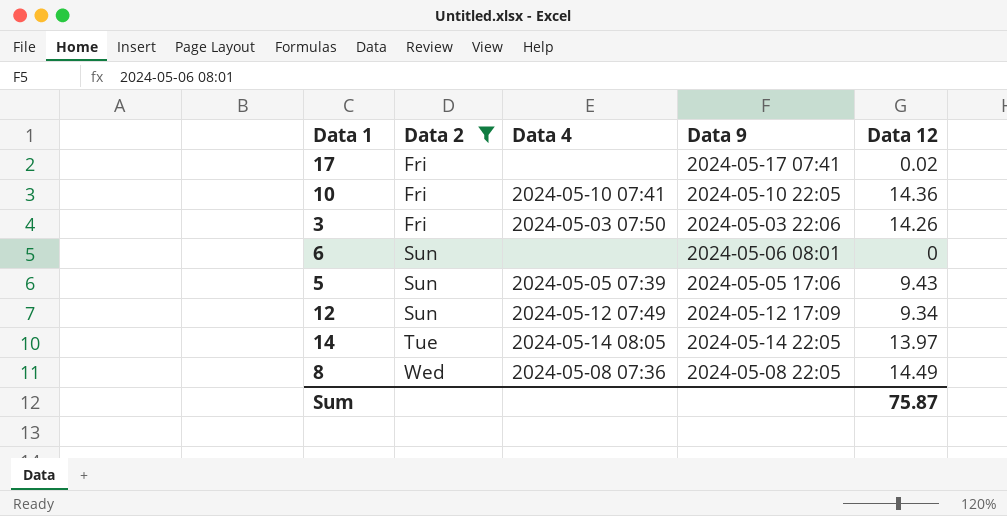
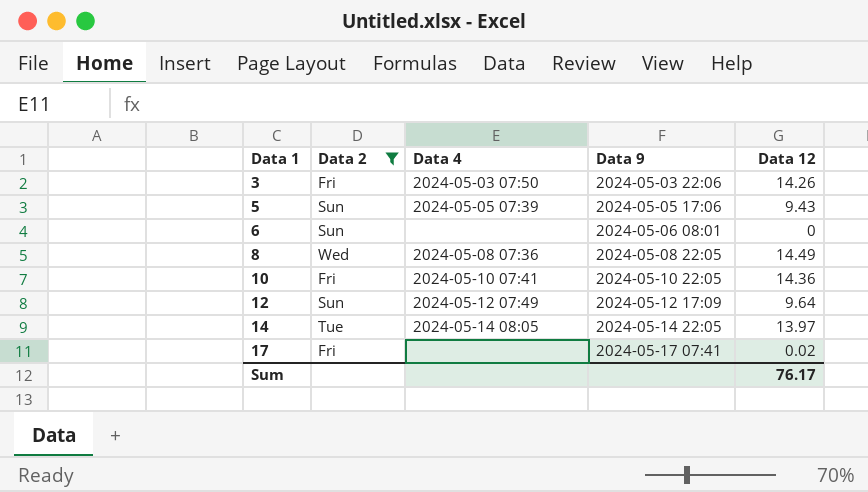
row order: Data 2 ascending -> Data 1 ascending
12 | Data 12: 9.34 -> 9.64
Sum | Data 12: 75.87 -> 76.17

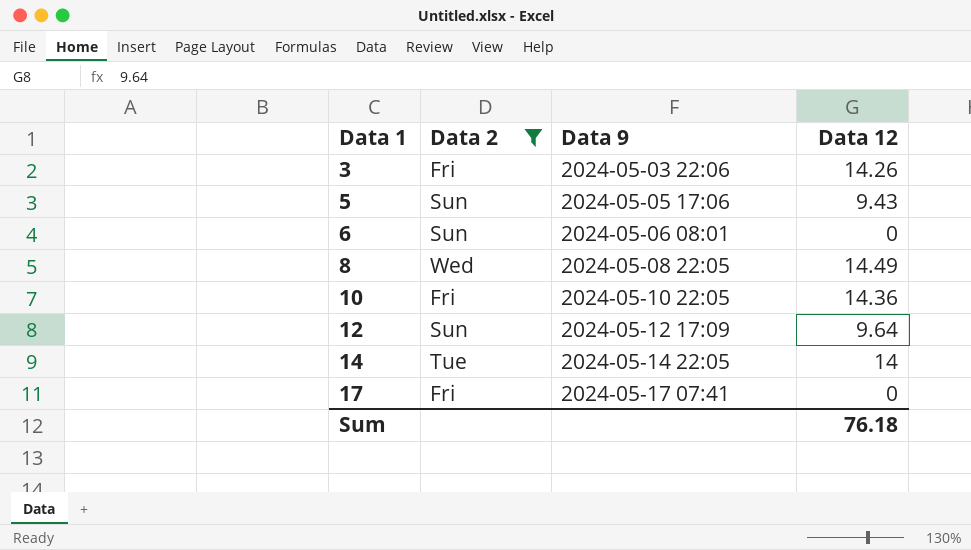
column Data 4 | position: 3 -> none
14 | Data 12: 13.97 -> 14
17 | Data 12: 0.02 -> 0
Sum | Data 12: 76.17 -> 76.18

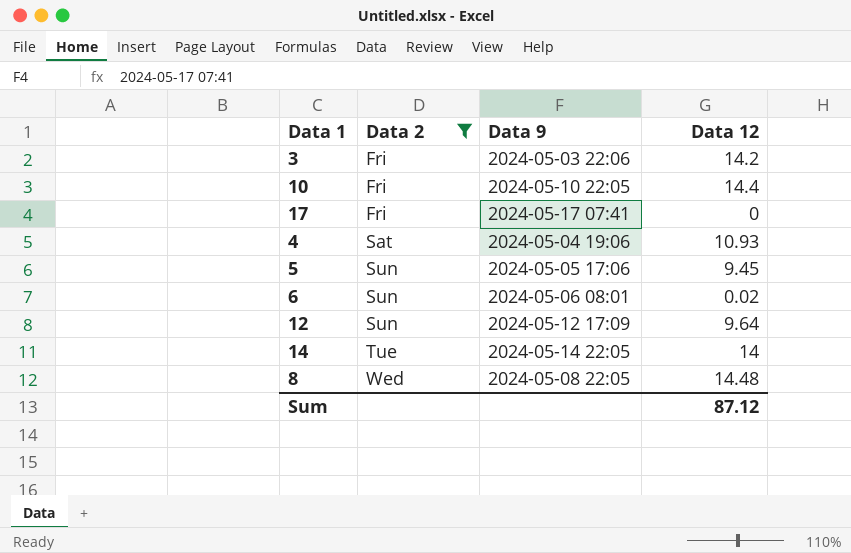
row order: Data 1 ascending -> Data 2 ascending
3 | Data 12: 14.26 -> 14.2
10 | Data 12: 14.36 -> 14.4
row 4: none -> Sat | 2024-05-04 19:06 | 10.93
5 | Data 12: 9.43 -> 9.45
6 | Data 12: 0 -> 0.02
8 | Data 12: 14.49 -> 14.48
Sum | Data 12: 76.18 -> 87.12

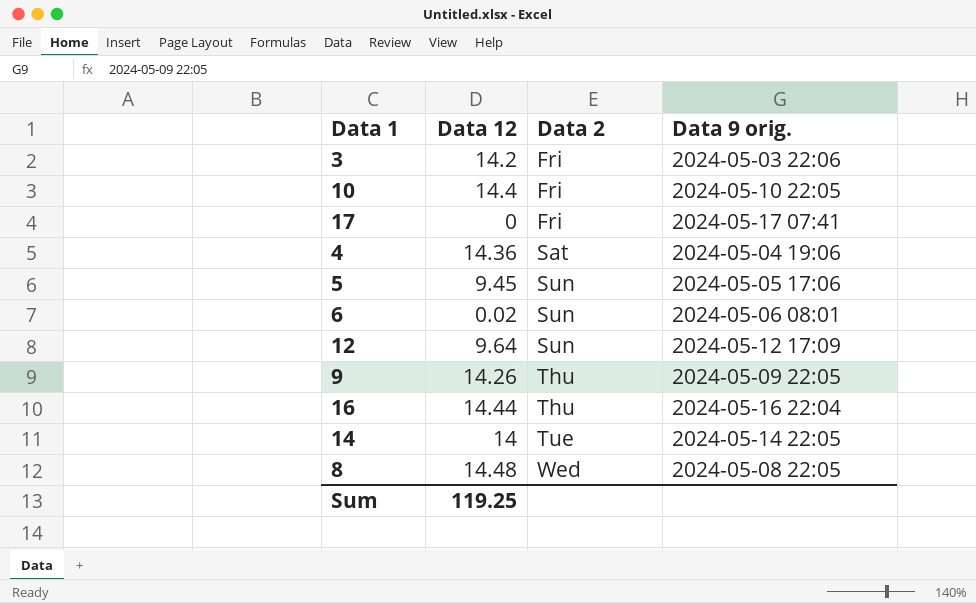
filter: Data 2 != Thu -> none
column Data 12 | position: 4 -> 2
column name: Data 9 -> Data 9 orig.
4 | Data 12: 10.93 -> 14.36
Sum | Data 12: 87.12 -> 119.25

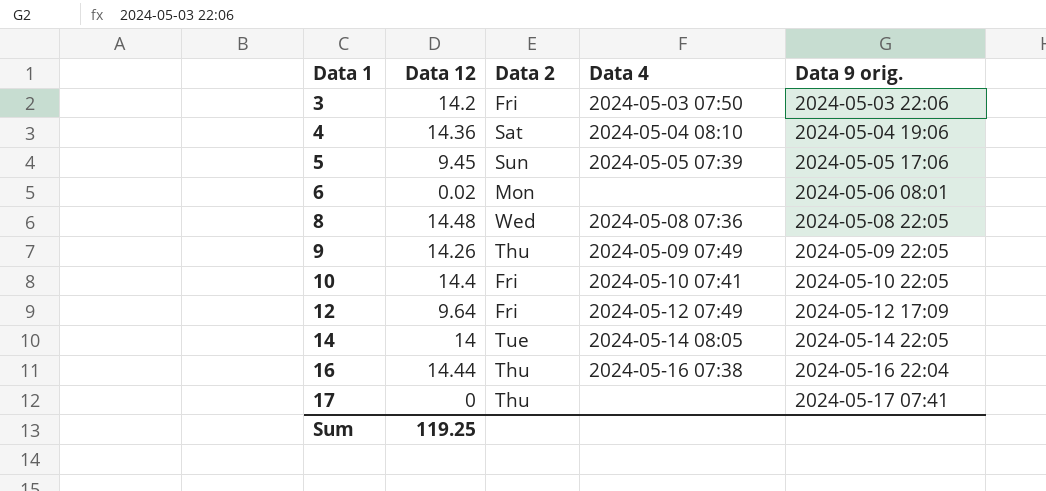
row order: Data 2 ascending -> Data 1 ascending
column Data 4 | position: none -> 4
6 | Data 2: Sun -> Mon
12 | Data 2: Sun -> Fri
17 | Data 2: Fri -> Thu

